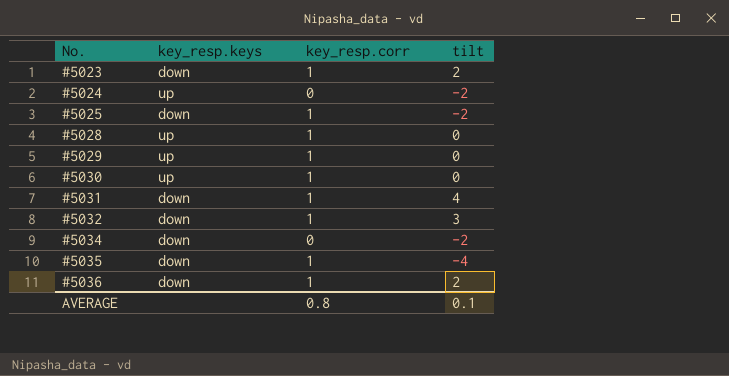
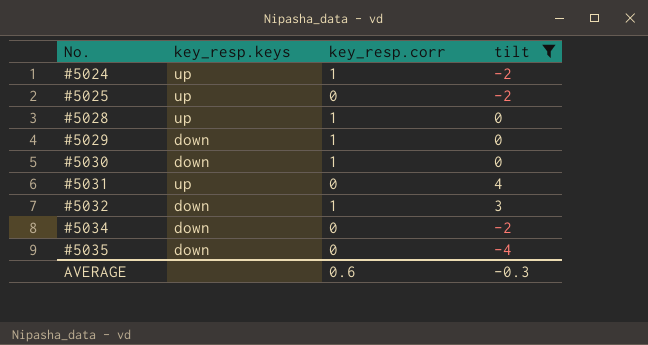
filter: none -> tilt != 2
#5024 | key_resp.corr: 0 -> 1
#5025 | key_resp.keys: down -> up
#5025 | key_resp.corr: 1 -> 0
#5029 | key_resp.keys: up -> down
#5030 | key_resp.keys: up -> down
#5031 | key_resp.keys: down -> up
#5031 | key_resp.corr: 1 -> 0
#5035 | key_resp.corr: 1 -> 0
AVERAGE | key_resp.corr: 0.8 -> 0.6
AVERAGE | tilt: 0.1 -> -0.3

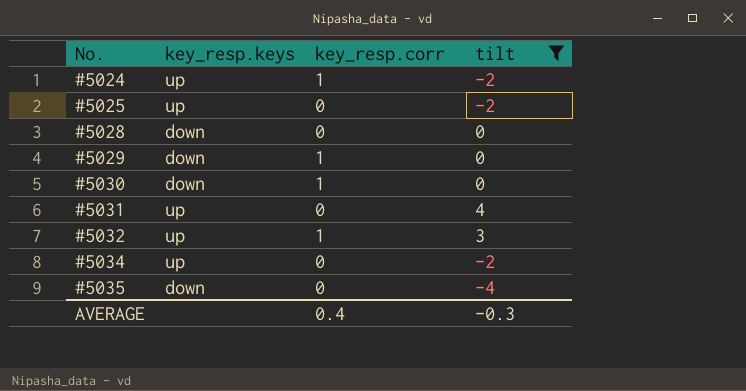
#5028 | key_resp.keys: up -> down
#5028 | key_resp.corr: 1 -> 0
#5032 | key_resp.keys: down -> up
#5034 | key_resp.keys: down -> up
AVERAGE | key_resp.corr: 0.6 -> 0.4

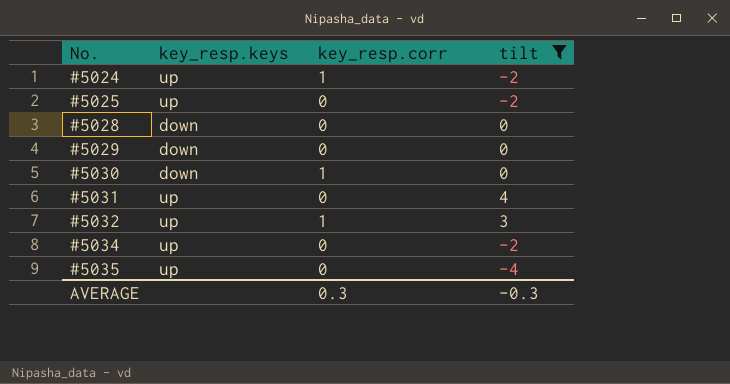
#5029 | key_resp.corr: 1 -> 0
#5035 | key_resp.keys: down -> up
AVERAGE | key_resp.corr: 0.4 -> 0.3

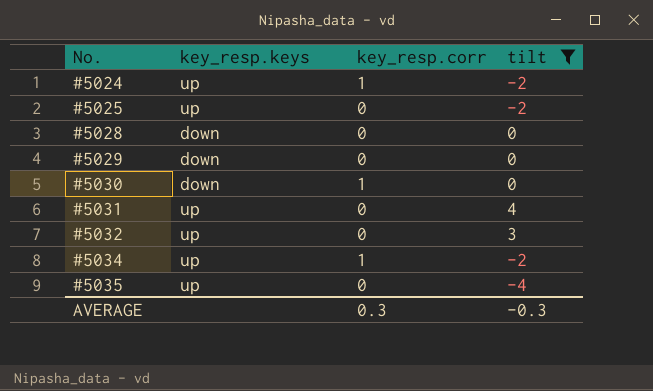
#5032 | key_resp.corr: 1 -> 0
#5034 | key_resp.corr: 0 -> 1

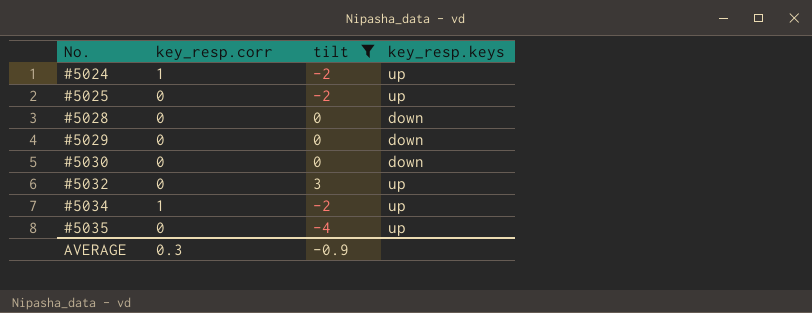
column key_resp.keys | position: 2 -> 4
row #5031: up | 0 | 4 -> none
#5030 | key_resp.corr: 1 -> 0
AVERAGE | tilt: -0.3 -> -0.9

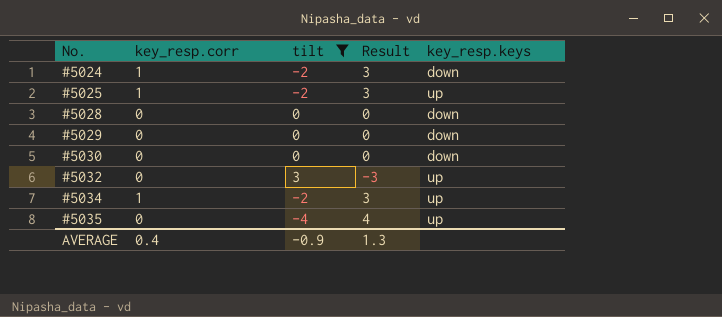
column Result | formula: none -> [key_resp.corr] - [tilt]
#5024 | key_resp.keys: up -> down
#5025 | key_resp.corr: 0 -> 1
AVERAGE | key_resp.corr: 0.3 -> 0.4

